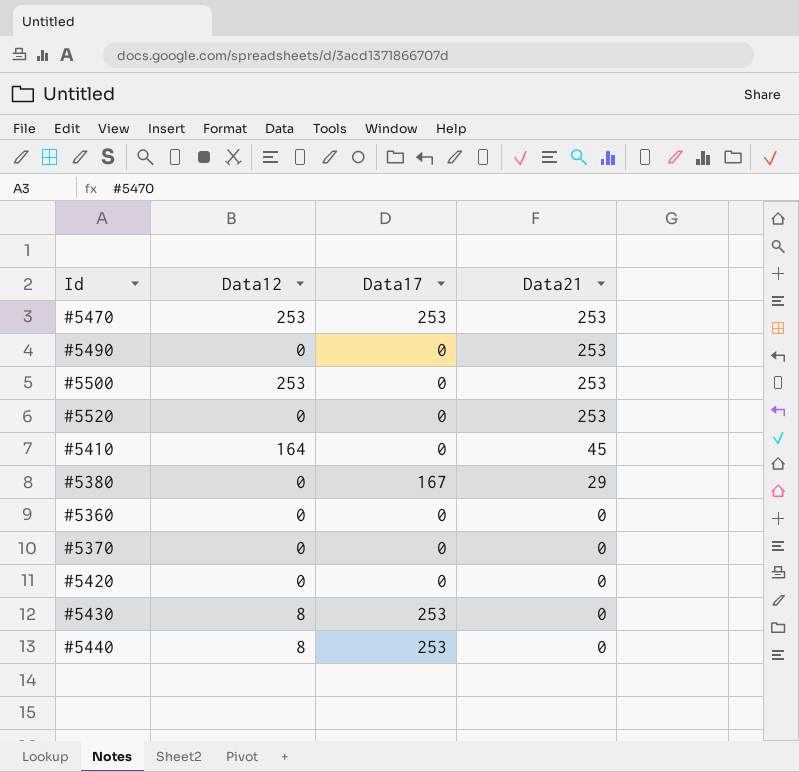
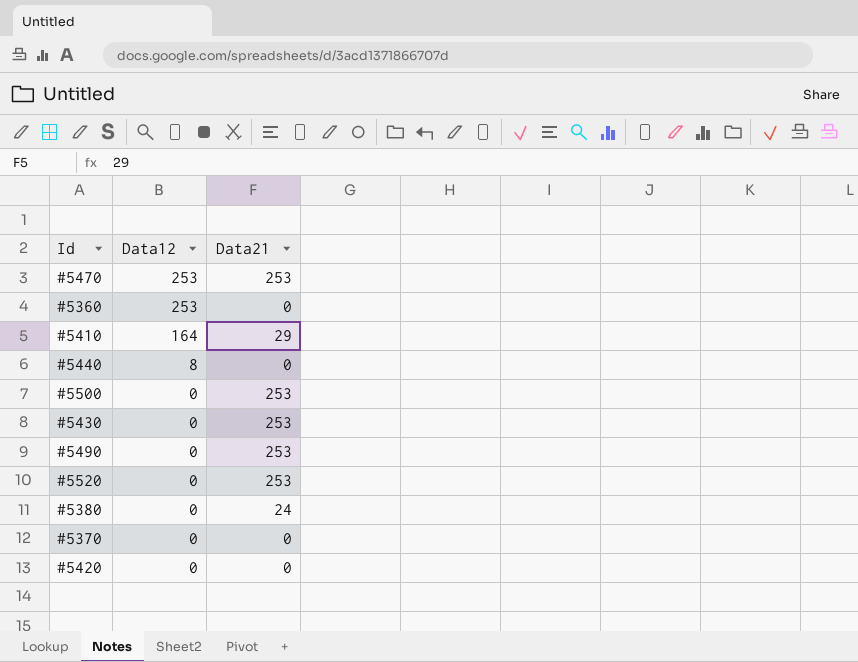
row order: Data21 descending -> Data12 descending
column Data17 | position: 3 -> none
#5360 | Data12: 0 -> 253
#5410 | Data21: 45 -> 29
#5500 | Data12: 253 -> 0
#5430 | Data12: 8 -> 0
#5430 | Data21: 0 -> 253
#5380 | Data21: 29 -> 24

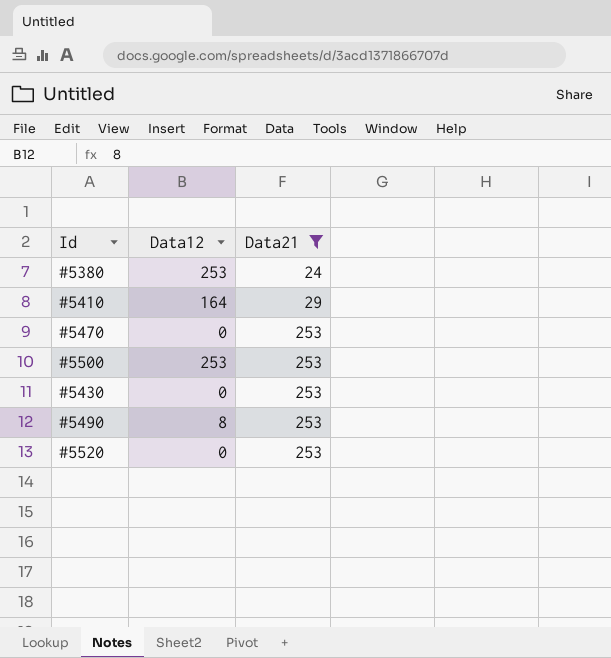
filter: none -> Data21 != 0
row order: Data12 descending -> Data21 ascending
#5380 | Data12: 0 -> 253
#5470 | Data12: 253 -> 0
#5500 | Data12: 0 -> 253
#5490 | Data12: 0 -> 8

